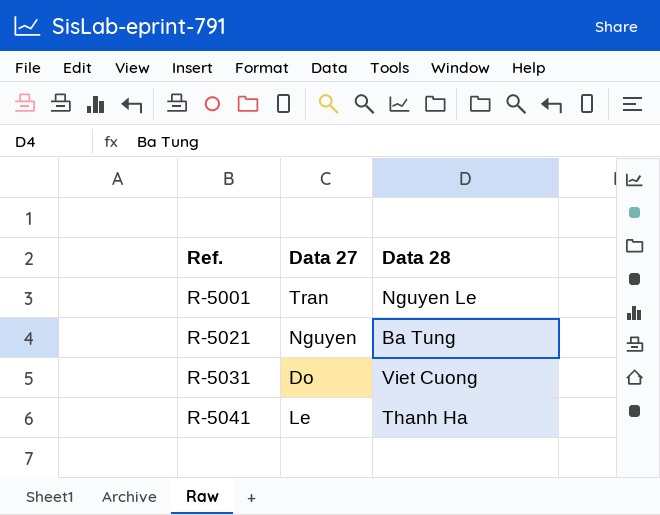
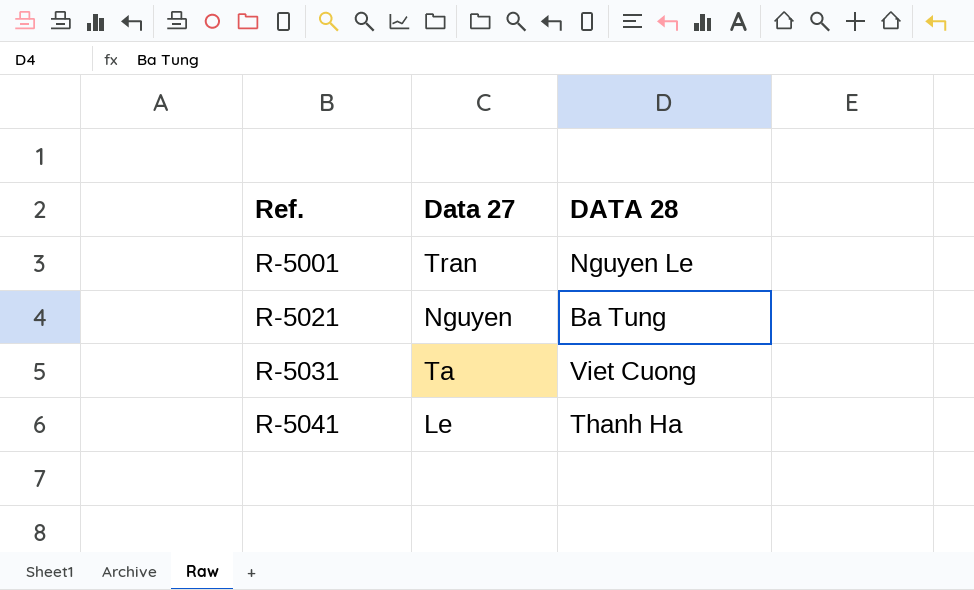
column name: Data 28 -> DATA 28
R-5031 | Data 27: Do -> Ta

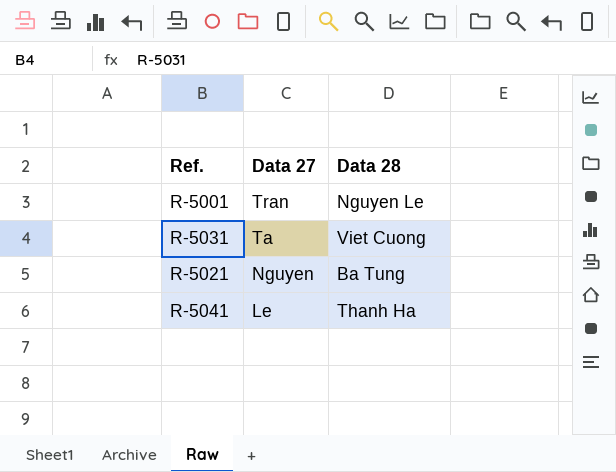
row order: Ref. ascending -> Data 27 descending
column name: DATA 28 -> Data 28

